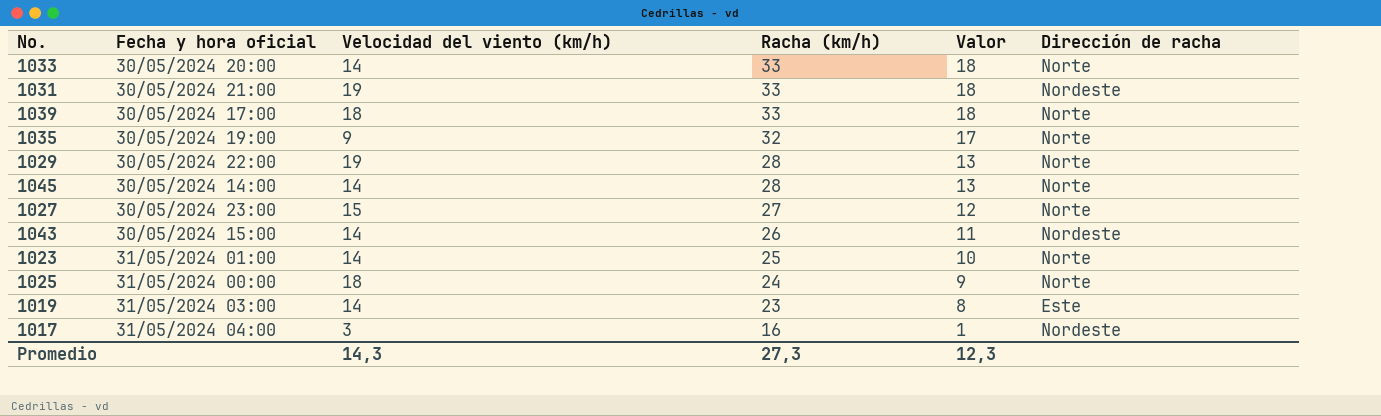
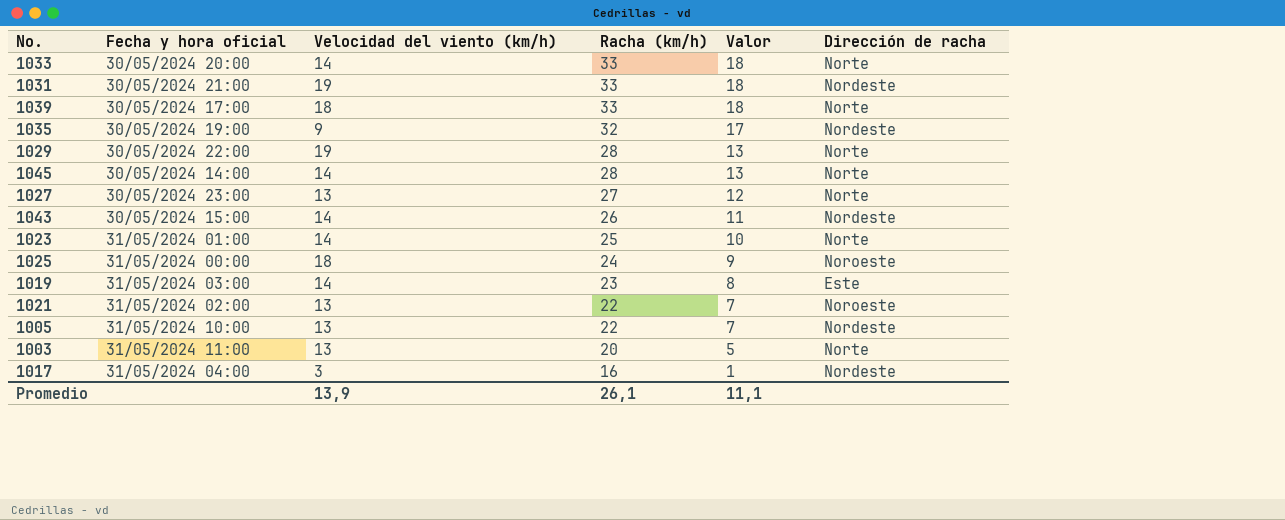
1035 | Dirección de racha: Norte -> Nordeste
1027 | Velocidad del viento (km/h): 15 -> 13
1025 | Dirección de racha: Norte -> Noroeste
row 1021: none -> 31/05/2024 02:00 | 13 | 22 | 7 | Noroeste
row 1005: none -> 31/05/2024 10:00 | 13 | 22 | 7 | Nordeste
row 1003: none -> 31/05/2024 11:00 | 13 | 20 | 5 | Norte
Promedio | Velocidad del viento (km/h): 14,3 -> 13,9
Promedio | Racha (km/h): 27,3 -> 26,1
Promedio | Valor: 12,3 -> 11,1

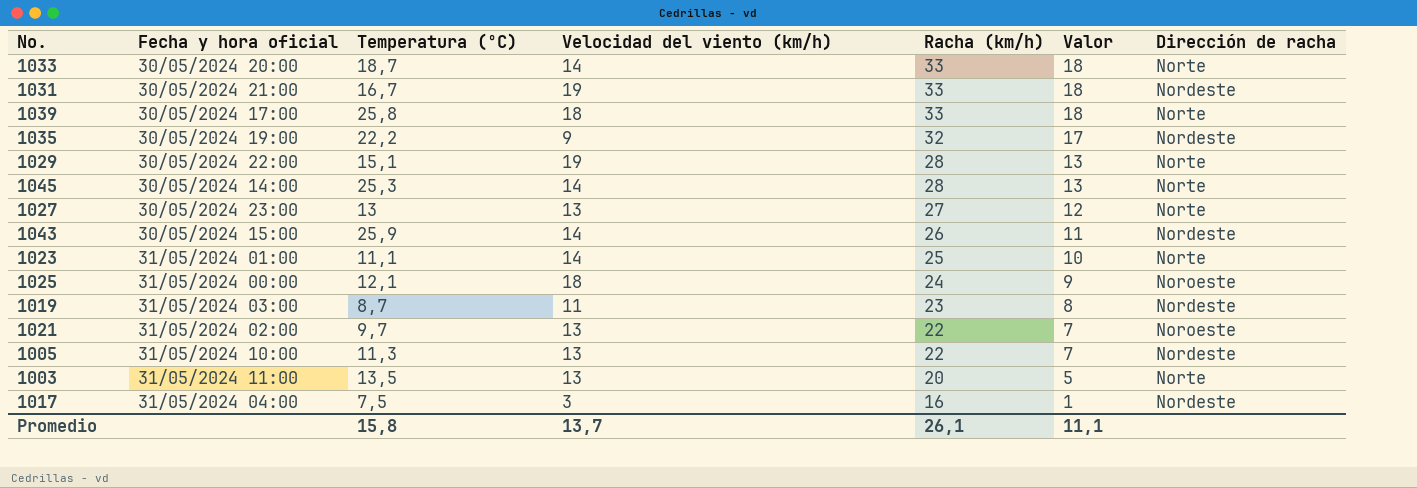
column Temperatura (ºC) | position: none -> 3
1019 | Velocidad del viento (km/h): 14 -> 11
1019 | Dirección de racha: Este -> Nordeste
Promedio | Velocidad del viento (km/h): 13,9 -> 13,7

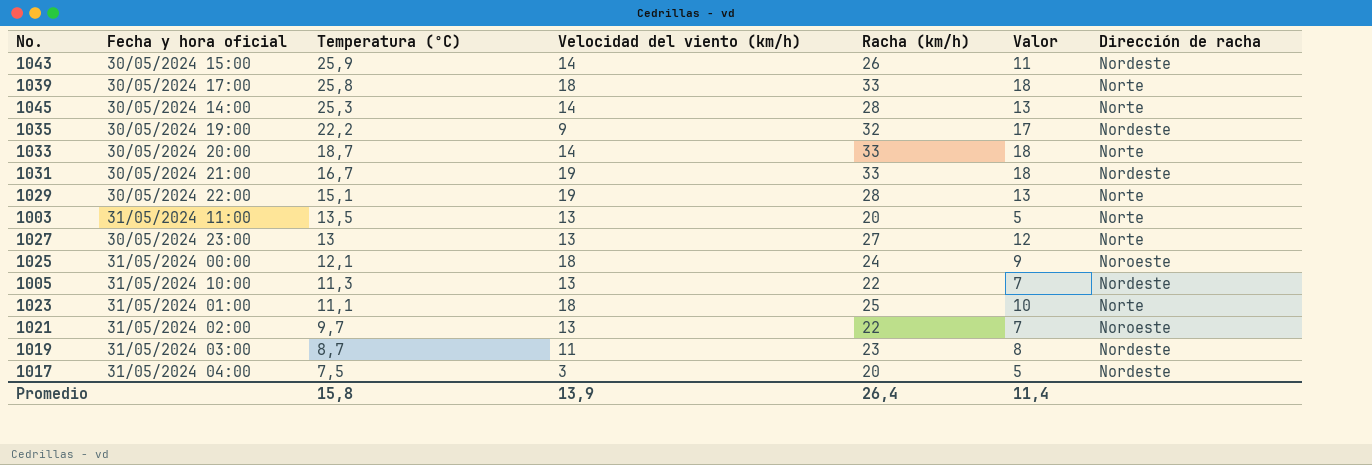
row order: Racha (km/h) descending -> Temperatura (ºC) descending
1023 | Velocidad del viento (km/h): 14 -> 18
1017 | Racha (km/h): 16 -> 20
1017 | Valor: 1 -> 5
Promedio | Velocidad del viento (km/h): 13,7 -> 13,9
Promedio | Racha (km/h): 26,1 -> 26,4
Promedio | Valor: 11,1 -> 11,4

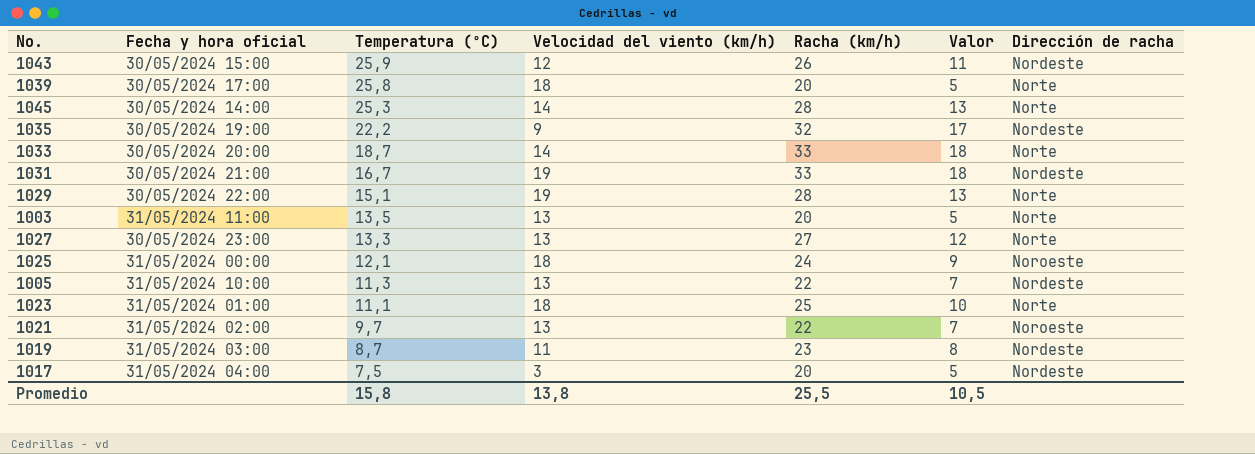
1043 | Velocidad del viento (km/h): 14 -> 12
1039 | Racha (km/h): 33 -> 20
1039 | Valor: 18 -> 5
1027 | Temperatura (ºC): 13 -> 13,3
Promedio | Velocidad del viento (km/h): 13,9 -> 13,8
Promedio | Racha (km/h): 26,4 -> 25,5
Promedio | Valor: 11,4 -> 10,5

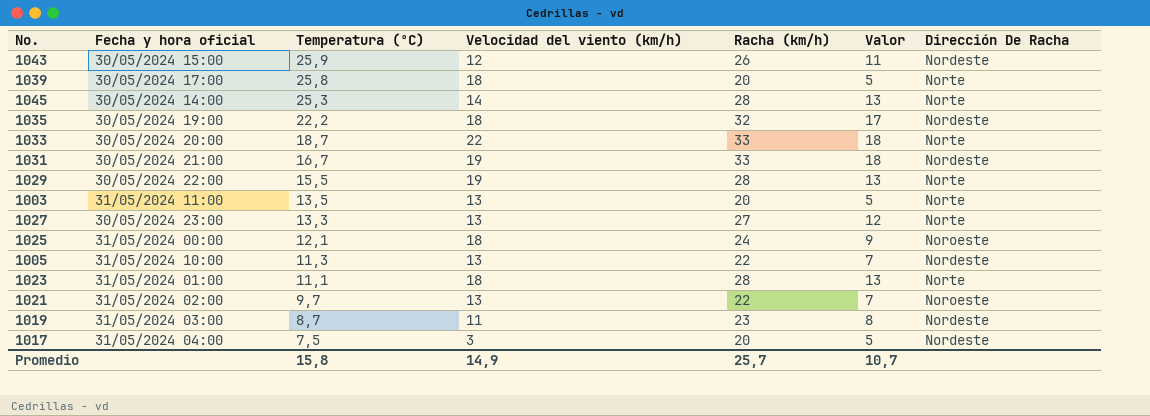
column name: Dirección de racha -> Dirección De Racha
1035 | Velocidad del viento (km/h): 9 -> 18
1033 | Velocidad del viento (km/h): 14 -> 22
1029 | Temperatura (ºC): 15,1 -> 15,5
1023 | Racha (km/h): 25 -> 28
1023 | Valor: 10 -> 13
Promedio | Velocidad del viento (km/h): 13,8 -> 14,9
Promedio | Racha (km/h): 25,5 -> 25,7
Promedio | Valor: 10,5 -> 10,7

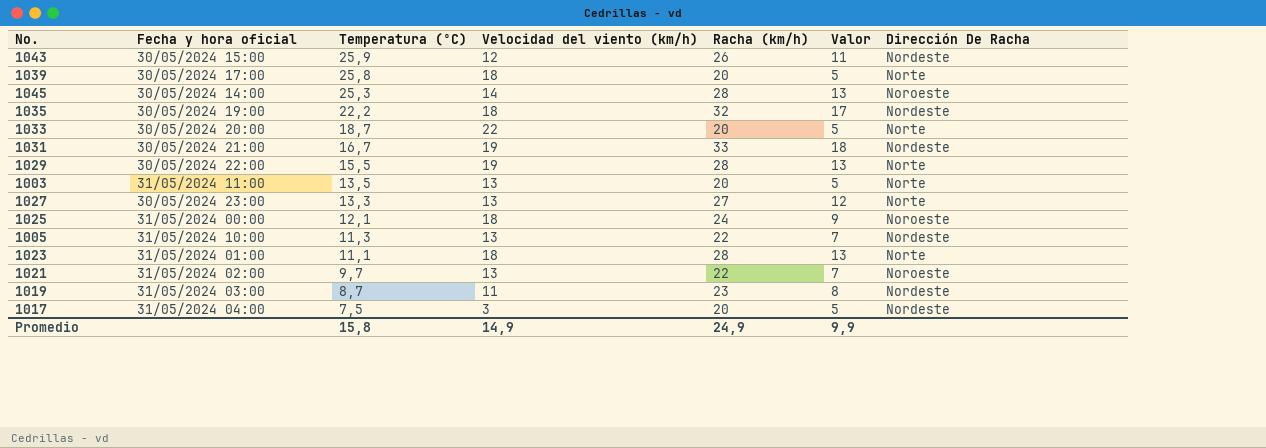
1045 | Dirección De Racha: Norte -> Noroeste
1033 | Racha (km/h): 33 -> 20
1033 | Valor: 18 -> 5
Promedio | Racha (km/h): 25,7 -> 24,9
Promedio | Valor: 10,7 -> 9,9

